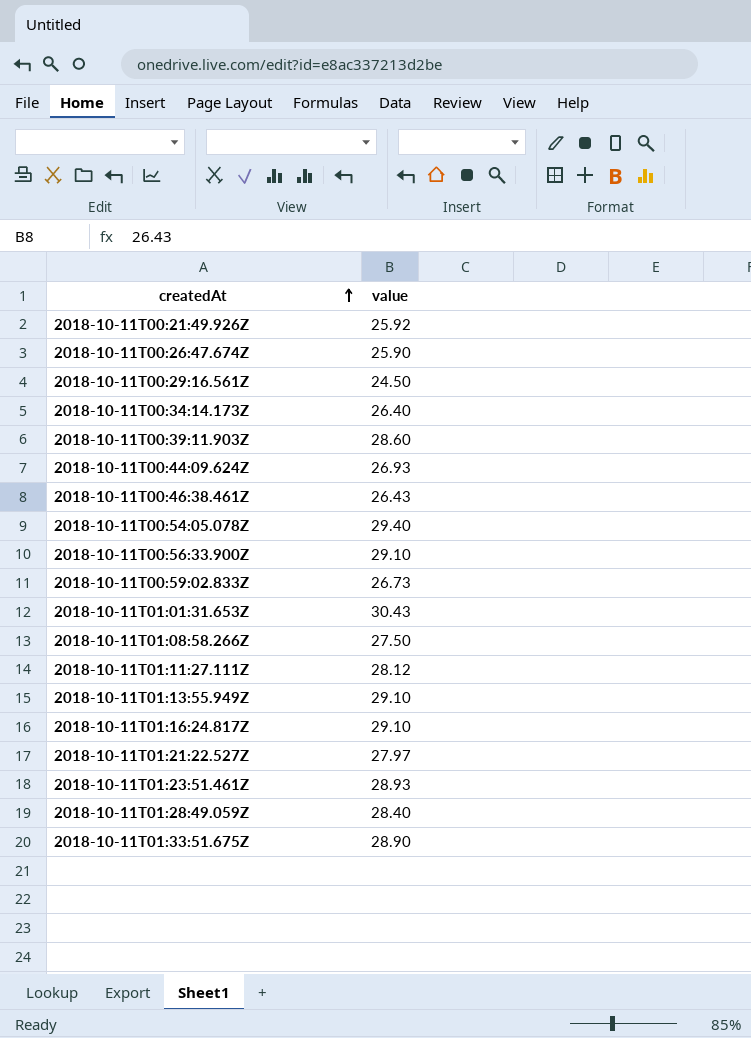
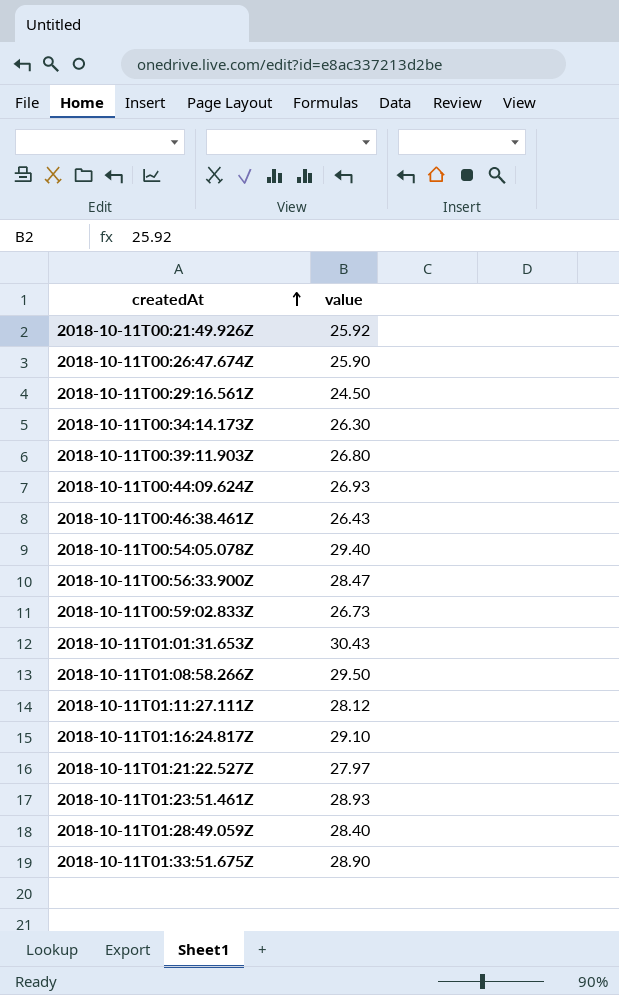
row 2018-10-11T01:13:55.949Z: 29.10 -> none
2018-10-11T00:34:14.173Z | value: 26.40 -> 26.30
2018-10-11T00:39:11.903Z | value: 28.60 -> 26.80
2018-10-11T00:56:33.900Z | value: 29.10 -> 28.47
2018-10-11T01:08:58.266Z | value: 27.50 -> 29.50

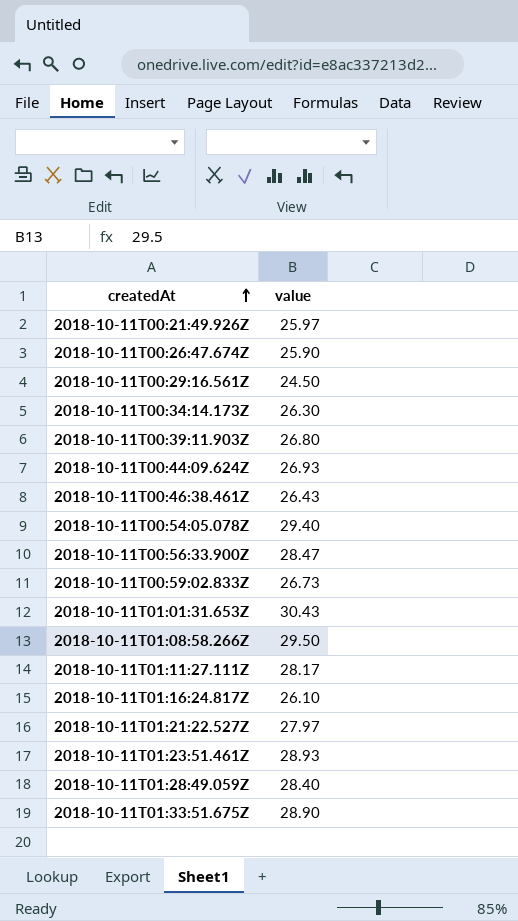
2018-10-11T00:21:49.926Z | value: 25.92 -> 25.97
2018-10-11T01:11:27.111Z | value: 28.12 -> 28.17
2018-10-11T01:16:24.817Z | value: 29.10 -> 26.10

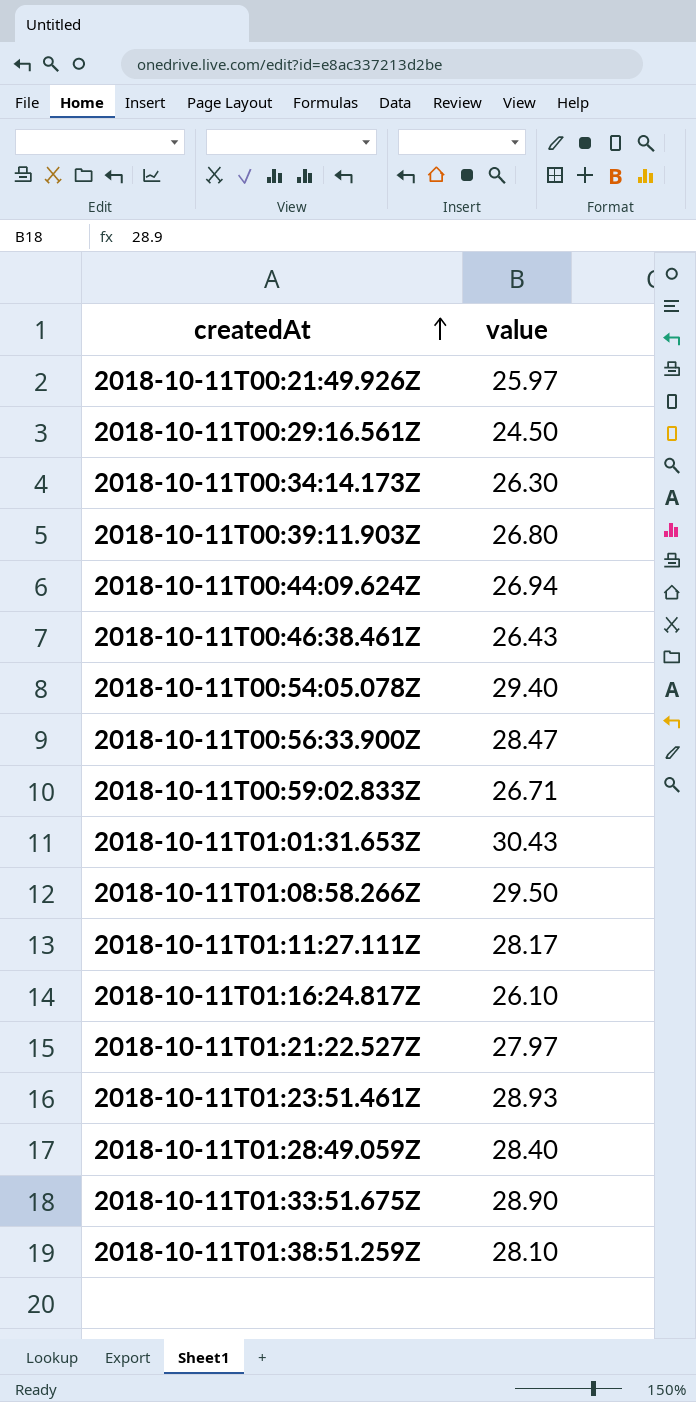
row 2018-10-11T00:26:47.674Z: 25.90 -> none
2018-10-11T00:44:09.624Z | value: 26.93 -> 26.94
2018-10-11T00:59:02.833Z | value: 26.73 -> 26.71
row 2018-10-11T01:38:51.259Z: none -> 28.10

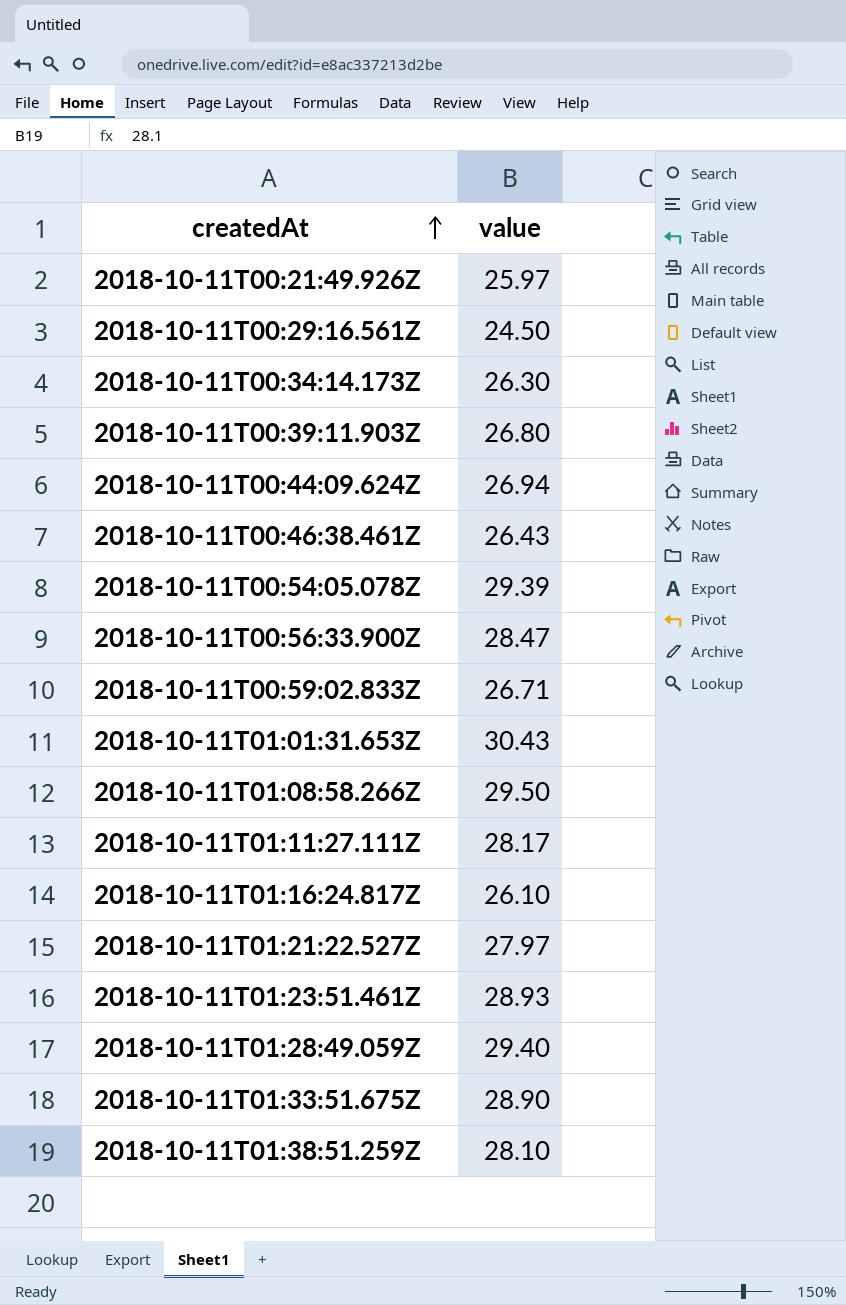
2018-10-11T00:54:05.078Z | value: 29.40 -> 29.39
2018-10-11T01:28:49.059Z | value: 28.40 -> 29.40

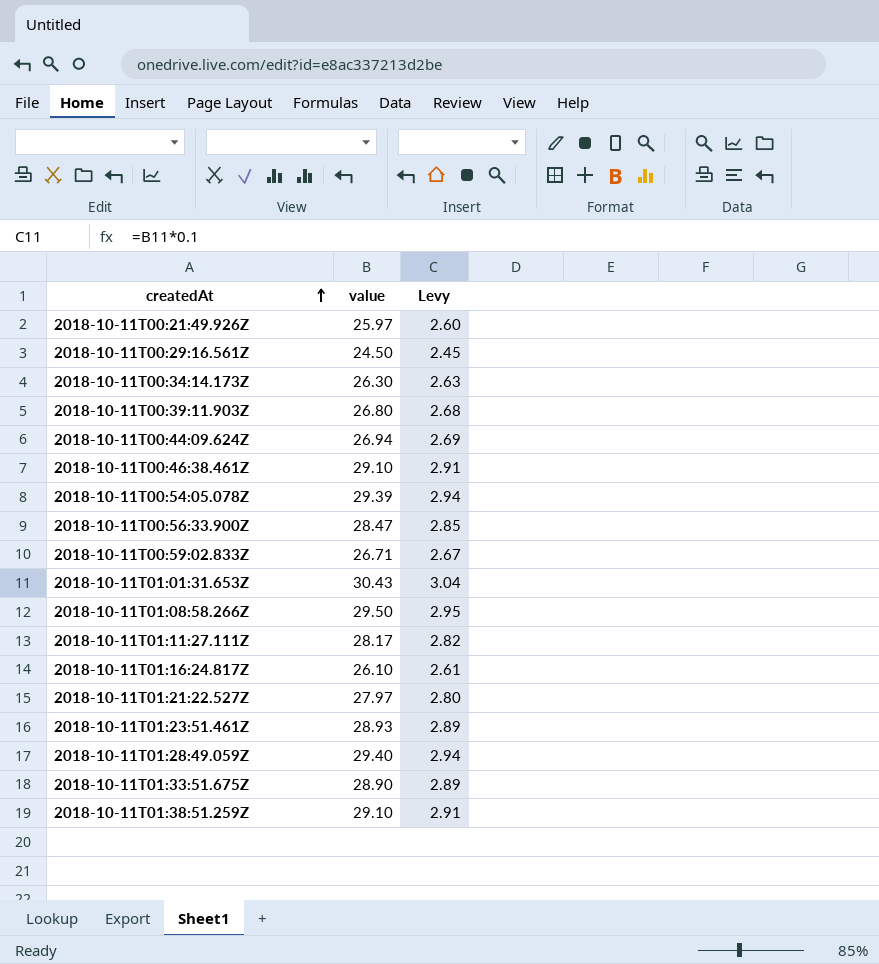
column Levy | formula: none -> [value] * 0.1
2018-10-11T00:46:38.461Z | value: 26.43 -> 29.10
2018-10-11T01:38:51.259Z | value: 28.10 -> 29.10

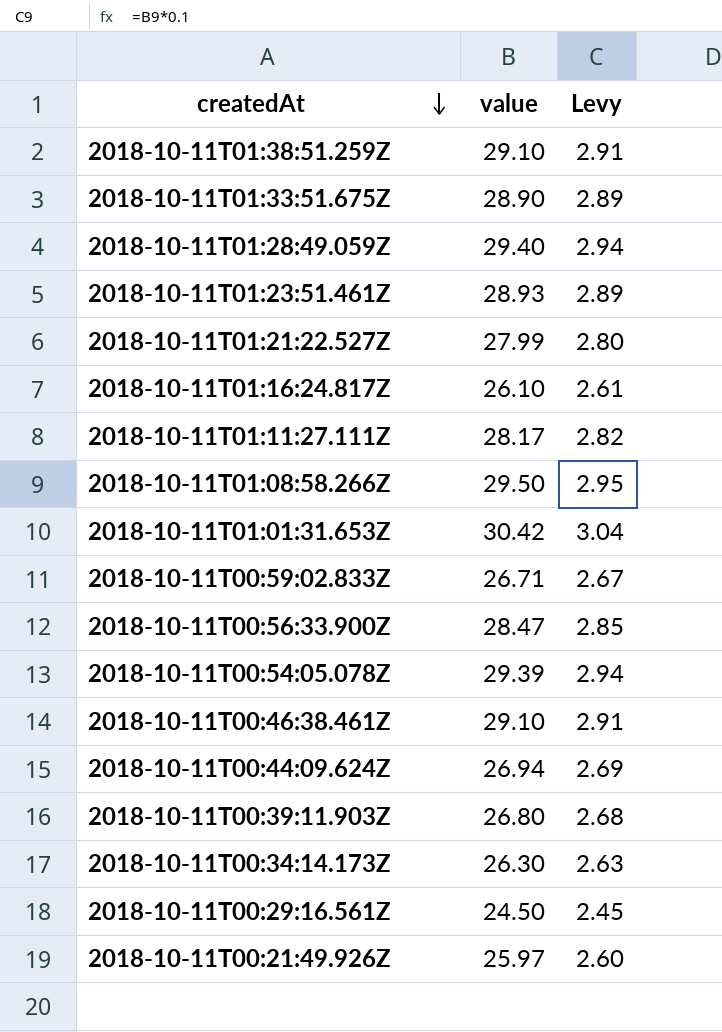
row order: createdAt ascending -> createdAt descending
2018-10-11T01:21:22.527Z | value: 27.97 -> 27.99
2018-10-11T01:01:31.653Z | value: 30.43 -> 30.42

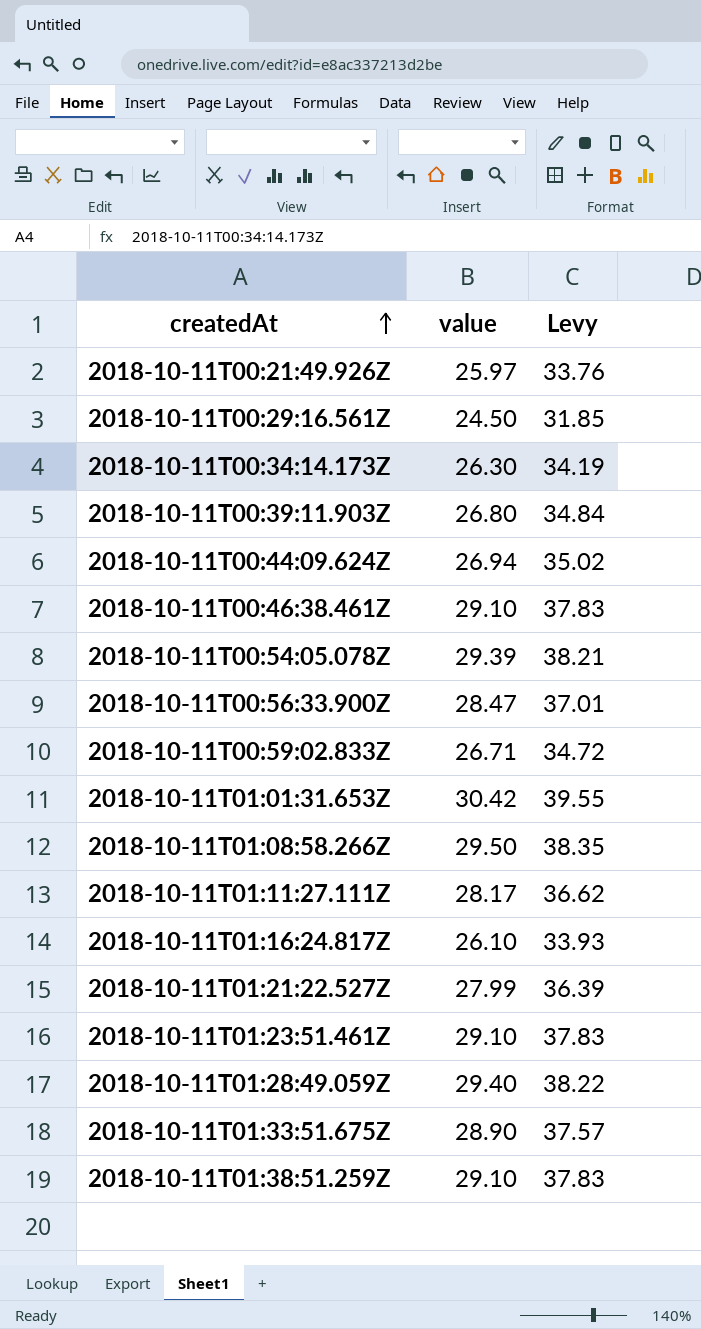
row order: createdAt descending -> createdAt ascending
column Levy | formula: [value] * 0.1 -> [value] * 1.3
2018-10-11T01:23:51.461Z | value: 28.93 -> 29.10

